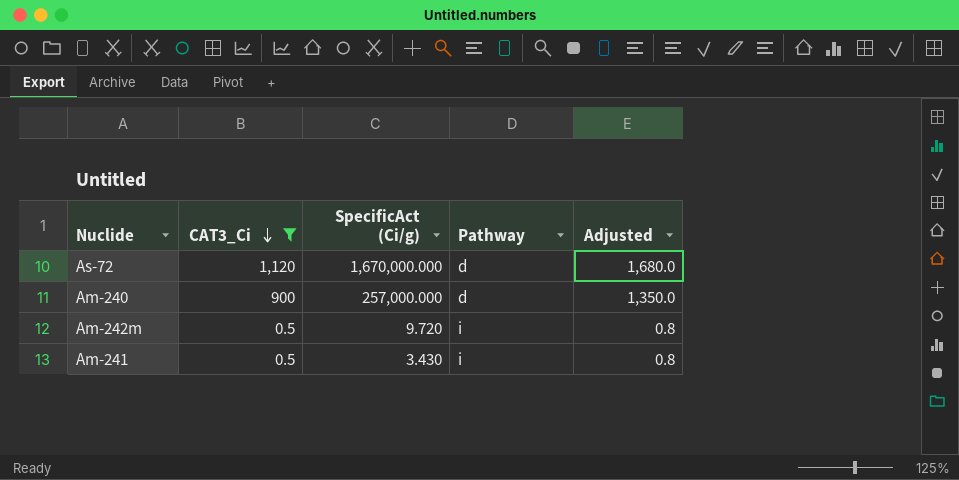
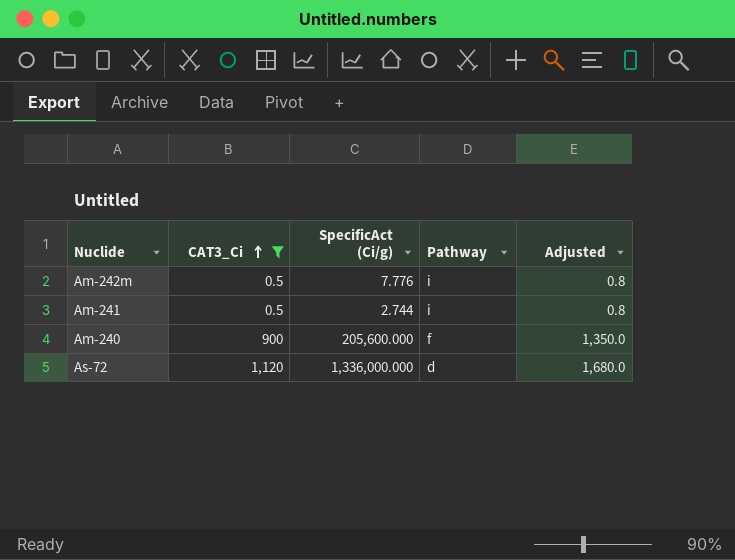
row order: CAT3_Ci descending -> CAT3_Ci ascending
Am-242m | SpecificAct (Ci/g): 9.720 -> 7.776
Am-241 | SpecificAct (Ci/g): 3.430 -> 2.744
Am-240 | SpecificAct (Ci/g): 257,000.000 -> 205,600.000
Am-240 | Pathway: d -> f
As-72 | SpecificAct (Ci/g): 1,670,000.000 -> 1,336,000.000

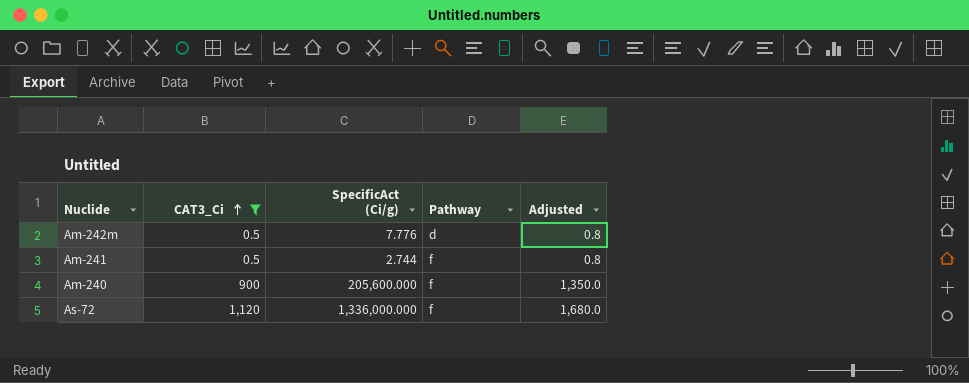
Am-242m | Pathway: i -> d
Am-241 | Pathway: i -> f
As-72 | Pathway: d -> f

